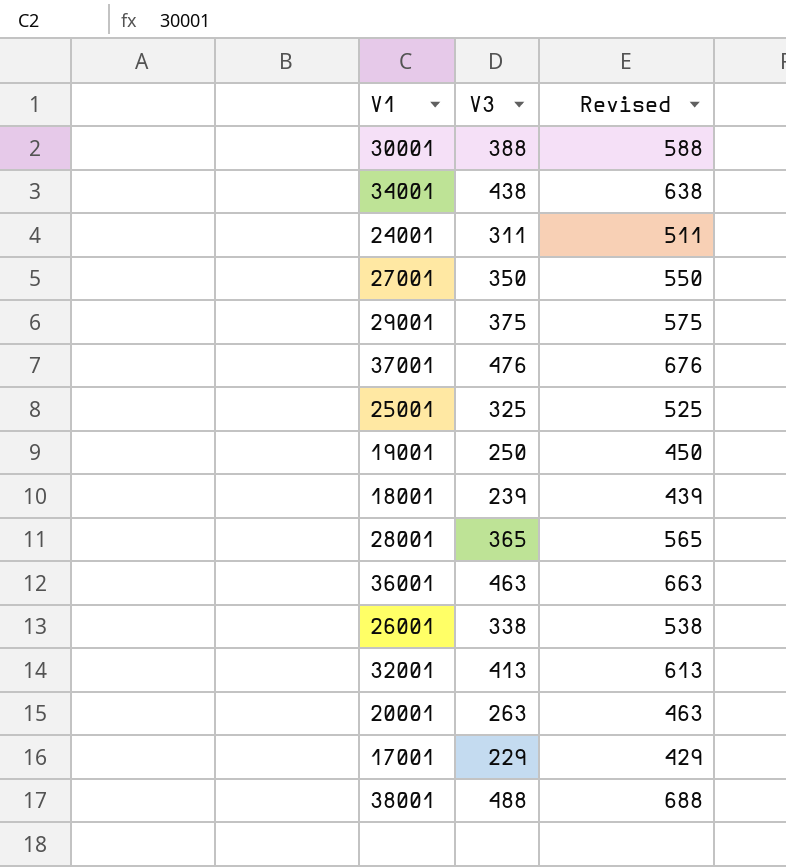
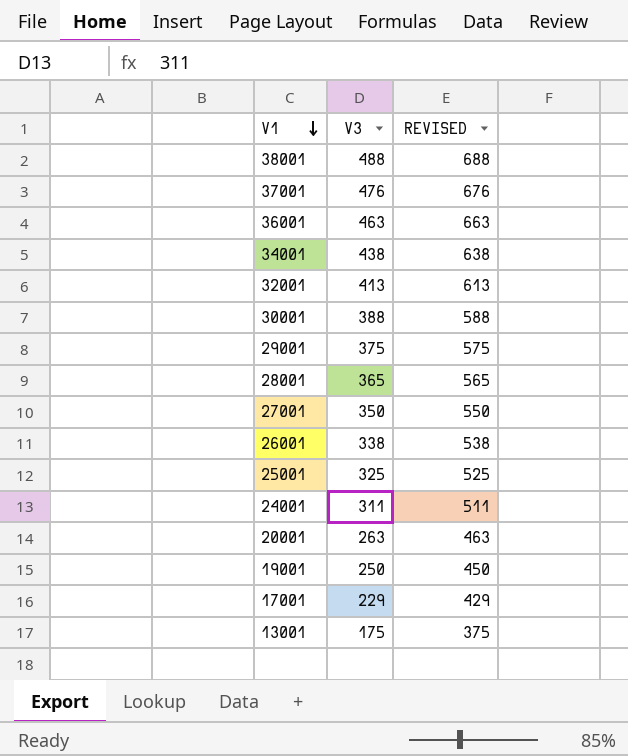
row order: none -> V1 descending
column name: Revised -> REVISED
row 18001: 239 | 439 -> none
row 13001: none -> 175 | 375

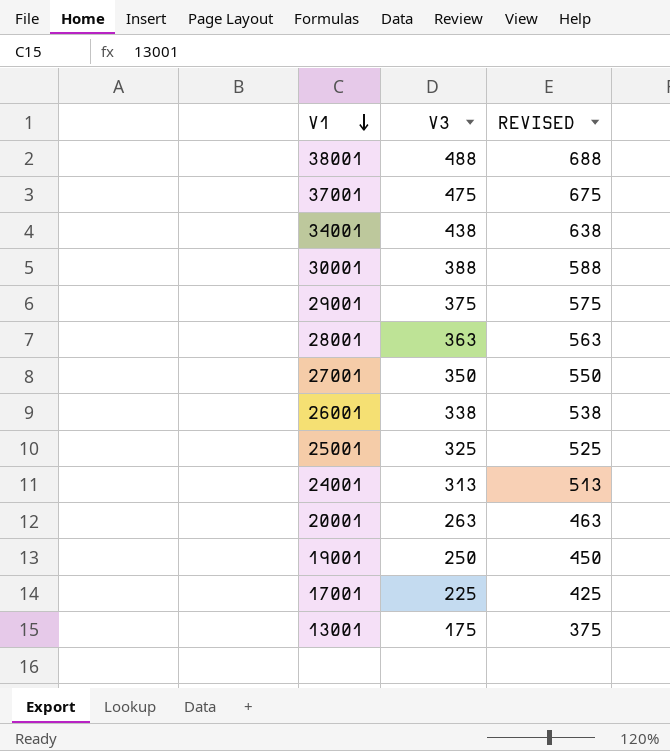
row 36001: 463 | 663 -> none
row 32001: 413 | 613 -> none
37001 | V3: 476 -> 475
37001 | REVISED: 676 -> 675
28001 | V3: 365 -> 363
28001 | REVISED: 565 -> 563
24001 | V3: 311 -> 313
24001 | REVISED: 511 -> 513
17001 | V3: 229 -> 225
17001 | REVISED: 429 -> 425

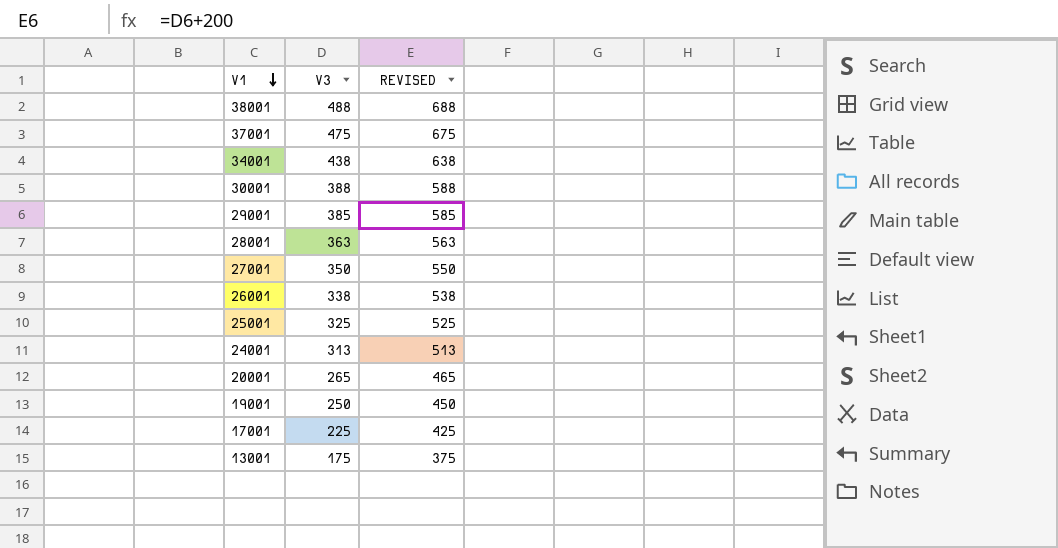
29001 | V3: 375 -> 385
29001 | REVISED: 575 -> 585
20001 | V3: 263 -> 265
20001 | REVISED: 463 -> 465

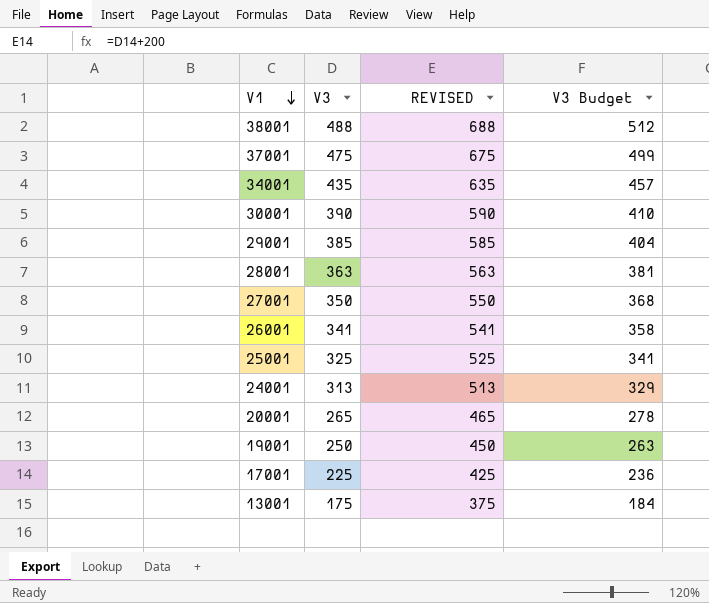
column V3 Budget | formula: none -> [V3] * 1.05
34001 | V3: 438 -> 435
34001 | REVISED: 638 -> 635
30001 | V3: 388 -> 390
30001 | REVISED: 588 -> 590
26001 | V3: 338 -> 341
26001 | REVISED: 538 -> 541

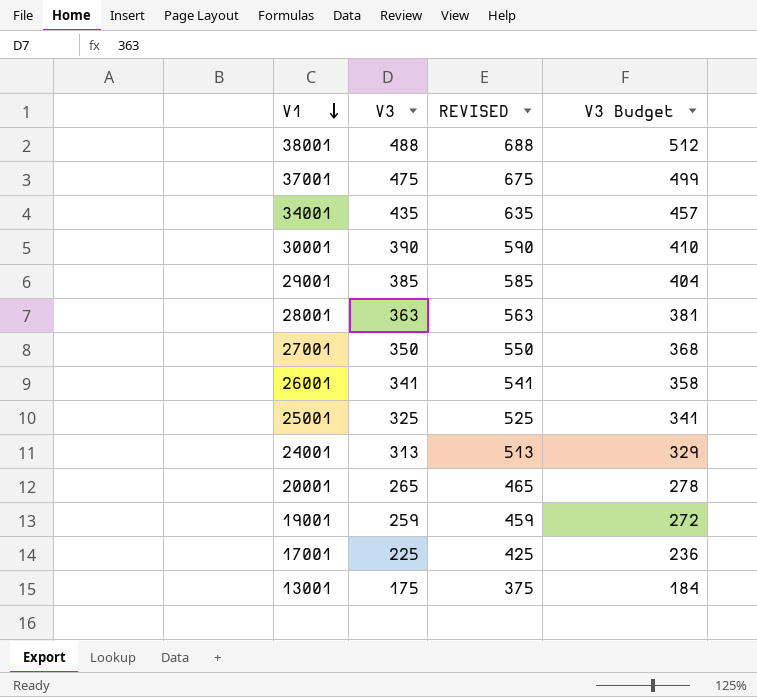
19001 | V3: 250 -> 259
19001 | REVISED: 450 -> 459
19001 | V3 Budget: 263 -> 272

